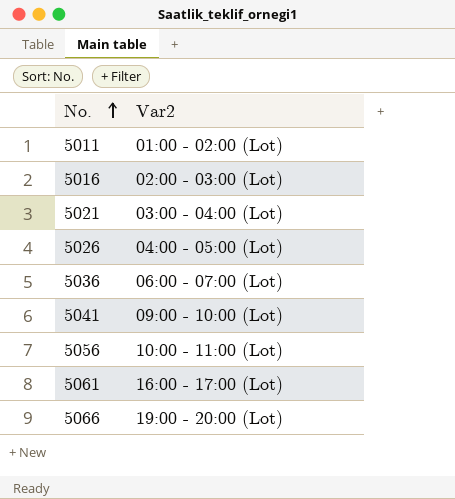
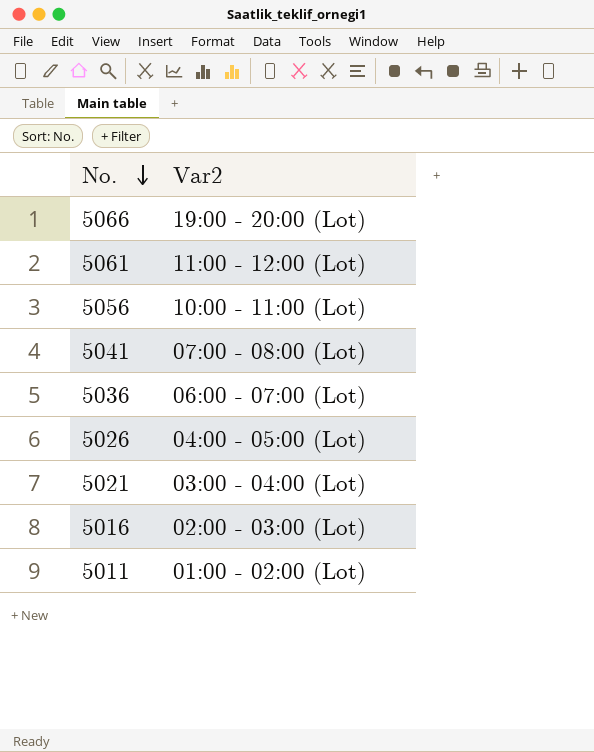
row order: No. ascending -> No. descending
5061 | Var2: 16:00 - 17:00 (Lot) -> 11:00 - 12:00 (Lot)
5041 | Var2: 09:00 - 10:00 (Lot) -> 07:00 - 08:00 (Lot)

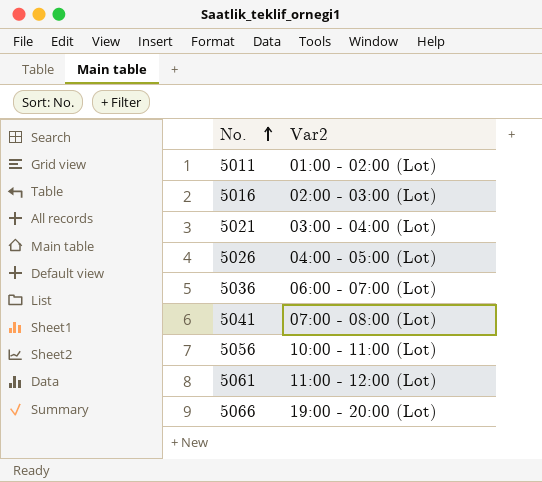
row order: No. descending -> No. ascending

